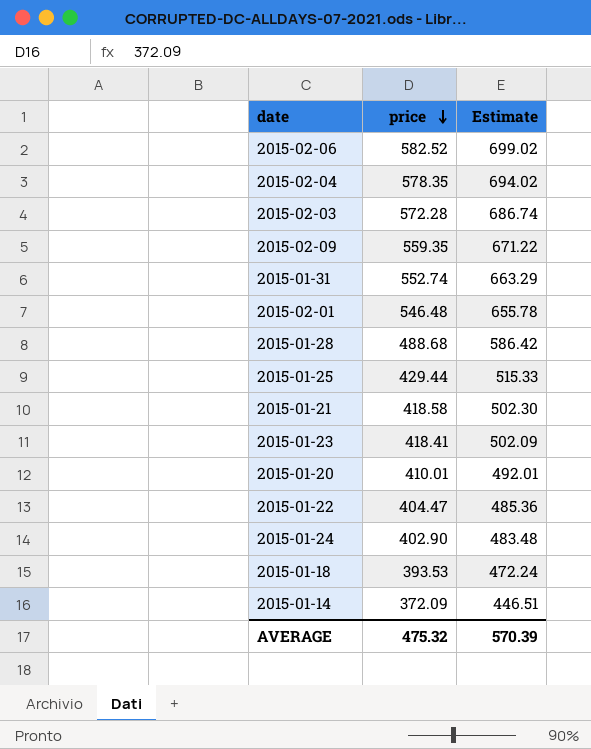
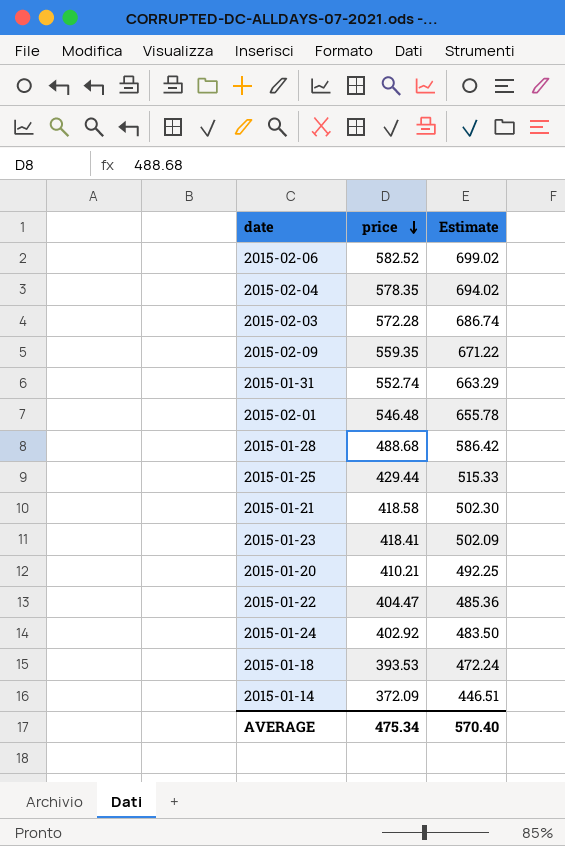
2015-01-20 | price: 410.01 -> 410.21
2015-01-20 | Estimate: 492.01 -> 492.25
2015-01-24 | price: 402.90 -> 402.92
2015-01-24 | Estimate: 483.48 -> 483.50
AVERAGE | price: 475.32 -> 475.34
AVERAGE | Estimate: 570.39 -> 570.40

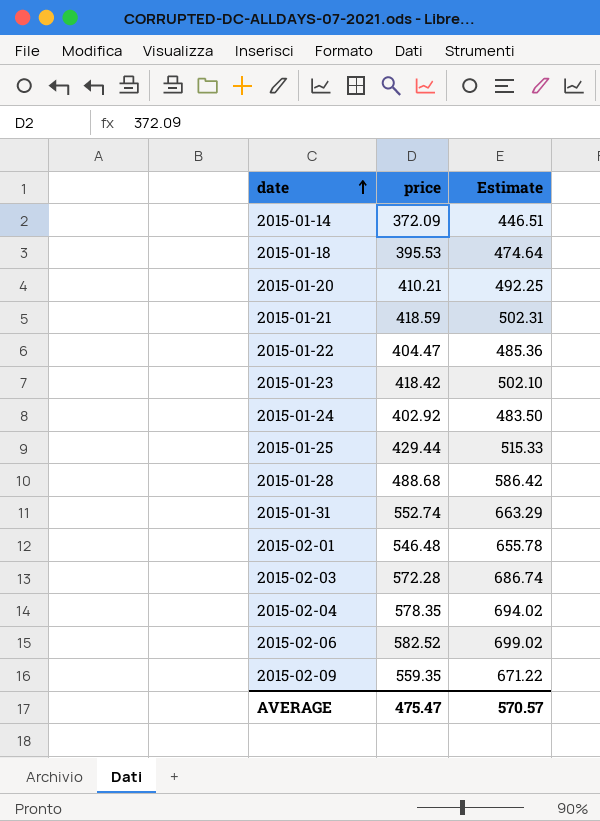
row order: price descending -> date ascending
2015-01-18 | price: 393.53 -> 395.53
2015-01-18 | Estimate: 472.24 -> 474.64
2015-01-21 | price: 418.58 -> 418.59
2015-01-21 | Estimate: 502.30 -> 502.31
2015-01-23 | price: 418.41 -> 418.42
2015-01-23 | Estimate: 502.09 -> 502.10
AVERAGE | price: 475.34 -> 475.47
AVERAGE | Estimate: 570.40 -> 570.57

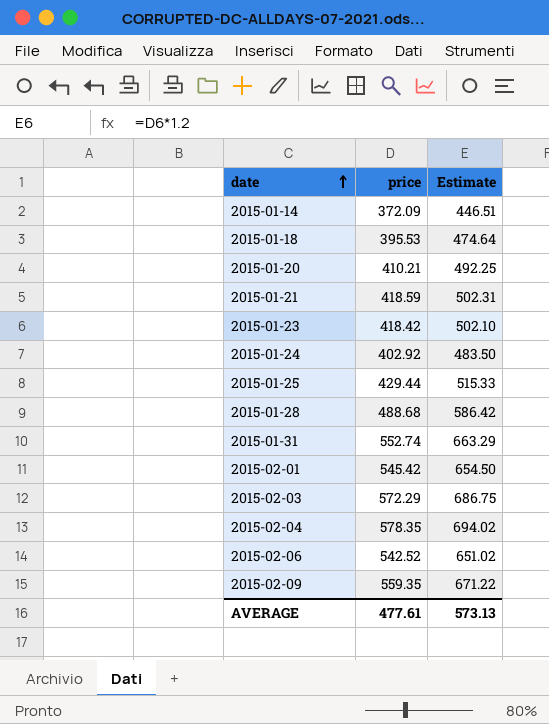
row 2015-01-22: 404.47 | 485.36 -> none
2015-02-01 | price: 546.48 -> 545.42
2015-02-01 | Estimate: 655.78 -> 654.50
2015-02-03 | price: 572.28 -> 572.29
2015-02-03 | Estimate: 686.74 -> 686.75
2015-02-06 | price: 582.52 -> 542.52
2015-02-06 | Estimate: 699.02 -> 651.02
AVERAGE | price: 475.47 -> 477.61
AVERAGE | Estimate: 570.57 -> 573.13

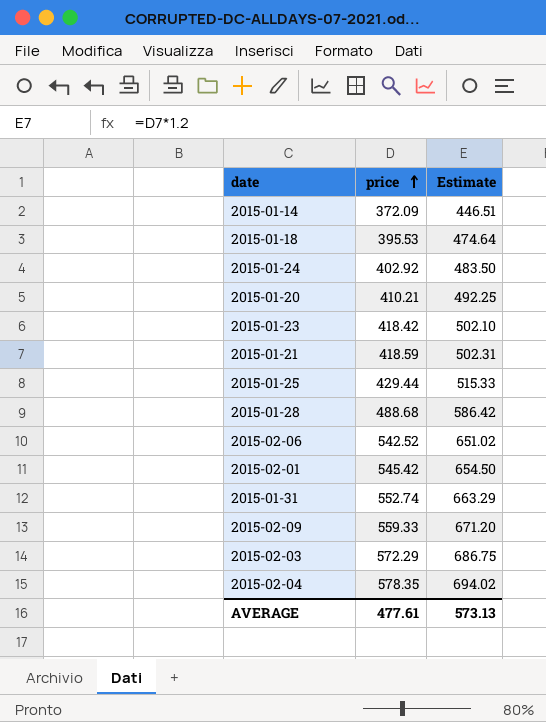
row order: date ascending -> price ascending
2015-02-09 | price: 559.35 -> 559.33
2015-02-09 | Estimate: 671.22 -> 671.20

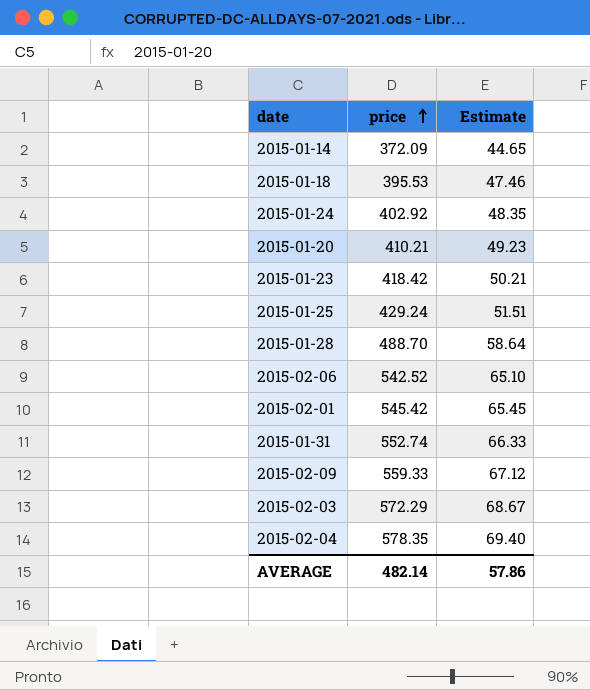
column Estimate | formula: [price] * 1.2 -> [price] * 0.12
row 2015-01-21: 418.59 | 502.31 -> none
2015-01-25 | price: 429.44 -> 429.24
2015-01-28 | price: 488.68 -> 488.70
AVERAGE | price: 477.61 -> 482.14
AVERAGE | Estimate: 573.13 -> 57.86

